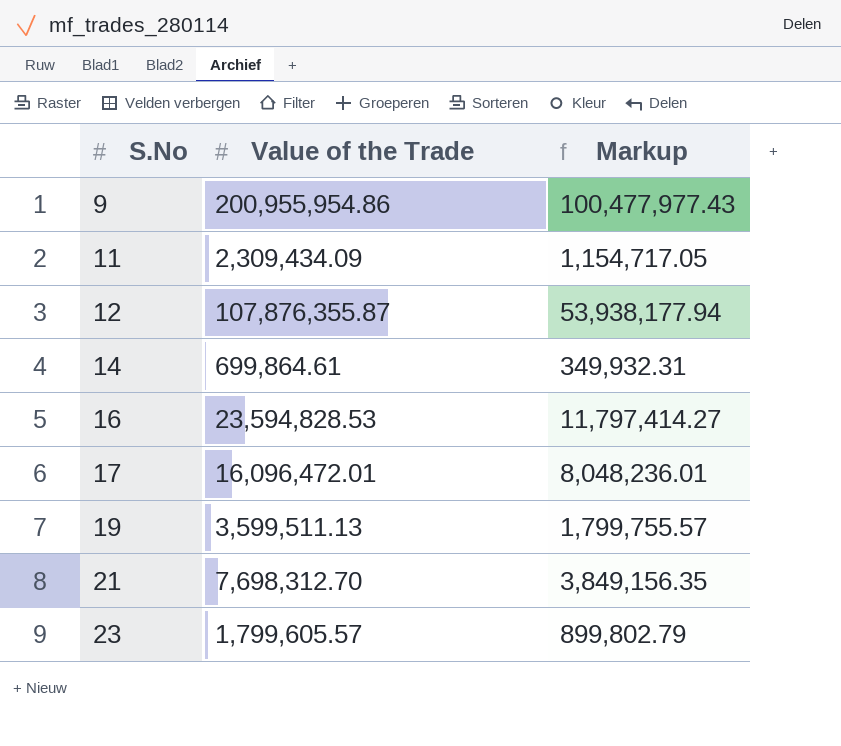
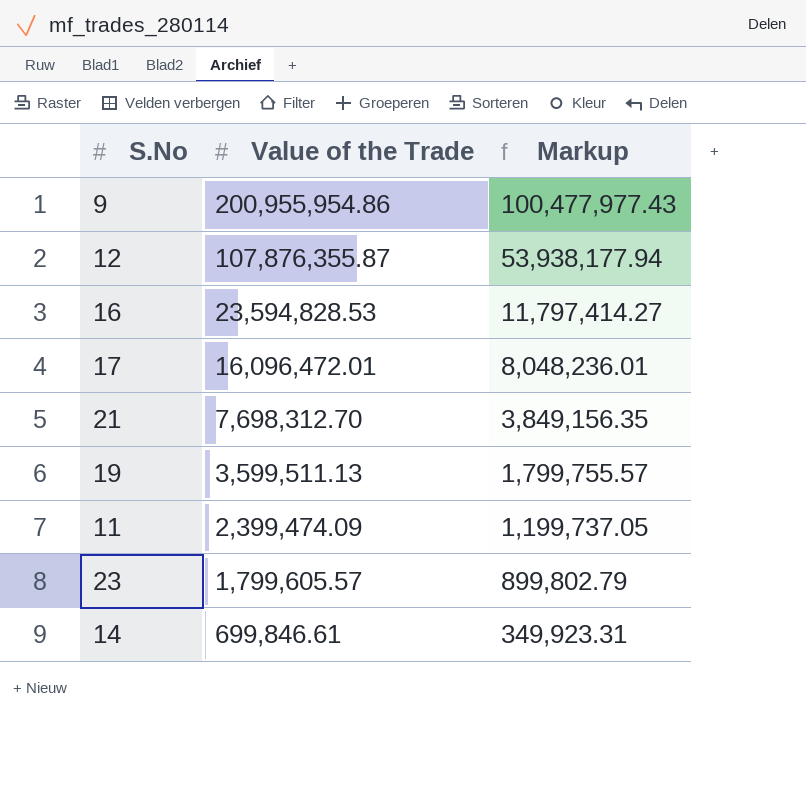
row order: S.No ascending -> Value of the Trade descending
11 | Value of the Trade: 2,309,434.09 -> 2,399,474.09
11 | Markup: 1,154,717.05 -> 1,199,737.05
14 | Value of the Trade: 699,864.61 -> 699,846.61
14 | Markup: 349,932.31 -> 349,923.31

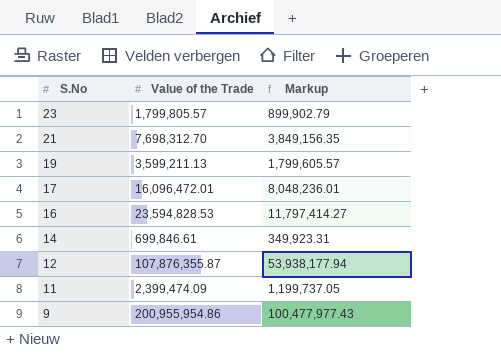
row order: Value of the Trade descending -> S.No descending
23 | Value of the Trade: 1,799,605.57 -> 1,799,805.57
23 | Markup: 899,802.79 -> 899,902.79
19 | Value of the Trade: 3,599,511.13 -> 3,599,211.13
19 | Markup: 1,799,755.57 -> 1,799,605.57

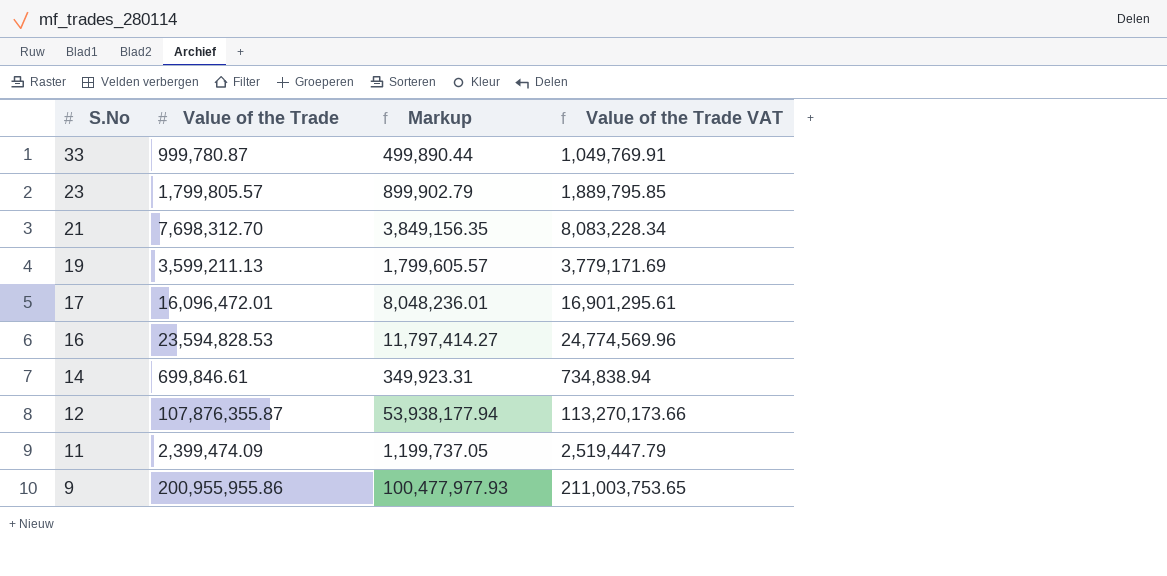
column Value of the Trade VAT | formula: none -> [Value of the Trade] * 1.05
row 33: none -> 999,780.87 | 499,890.44 | 1,049,769.91
9 | Value of the Trade: 200,955,954.86 -> 200,955,955.86
9 | Markup: 100,477,977.43 -> 100,477,977.93

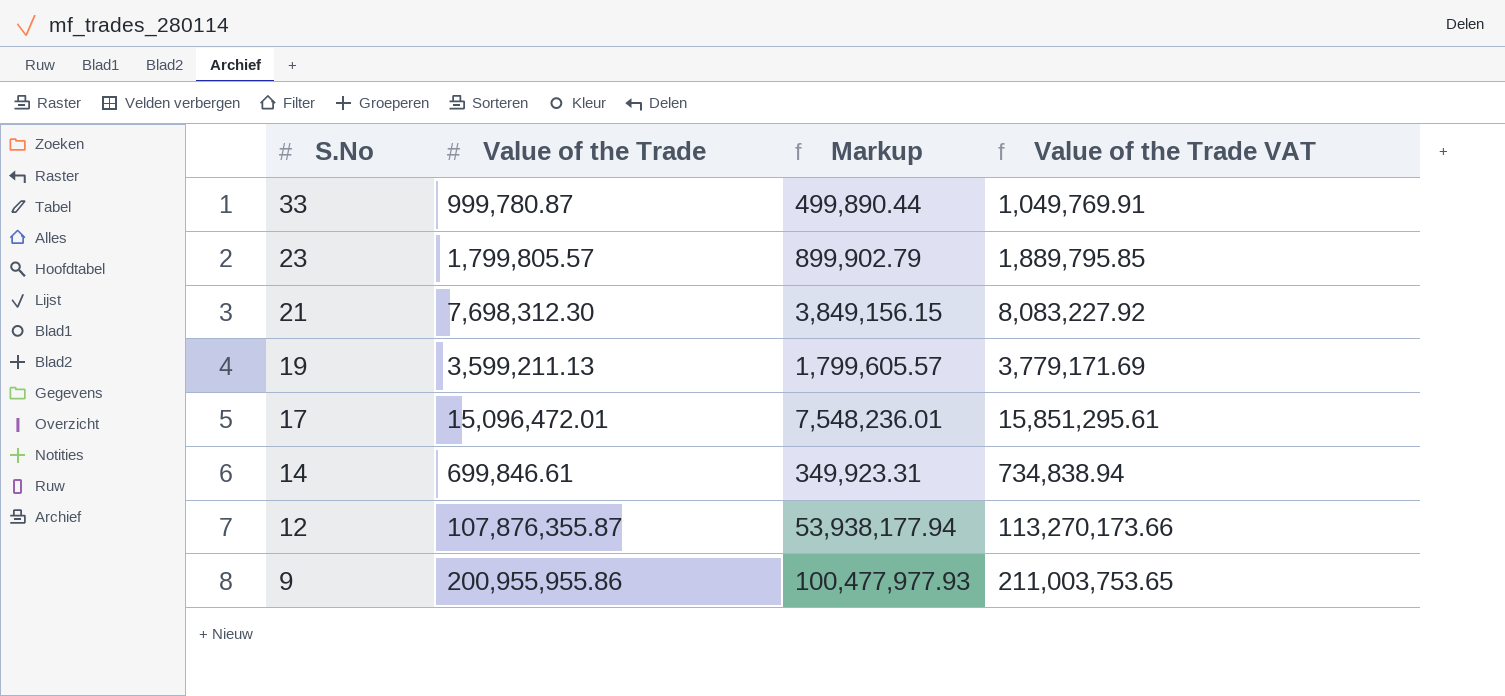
row 16: 23,594,828.53 | 11,797,414.27 | 24,774,569.96 -> none
row 11: 2,399,474.09 | 1,199,737.05 | 2,519,447.79 -> none
21 | Value of the Trade: 7,698,312.70 -> 7,698,312.30
21 | Markup: 3,849,156.35 -> 3,849,156.15
21 | Value of the Trade VAT: 8,083,228.34 -> 8,083,227.92
17 | Value of the Trade: 16,096,472.01 -> 15,096,472.01
17 | Markup: 8,048,236.01 -> 7,548,236.01
17 | Value of the Trade VAT: 16,901,295.61 -> 15,851,295.61

